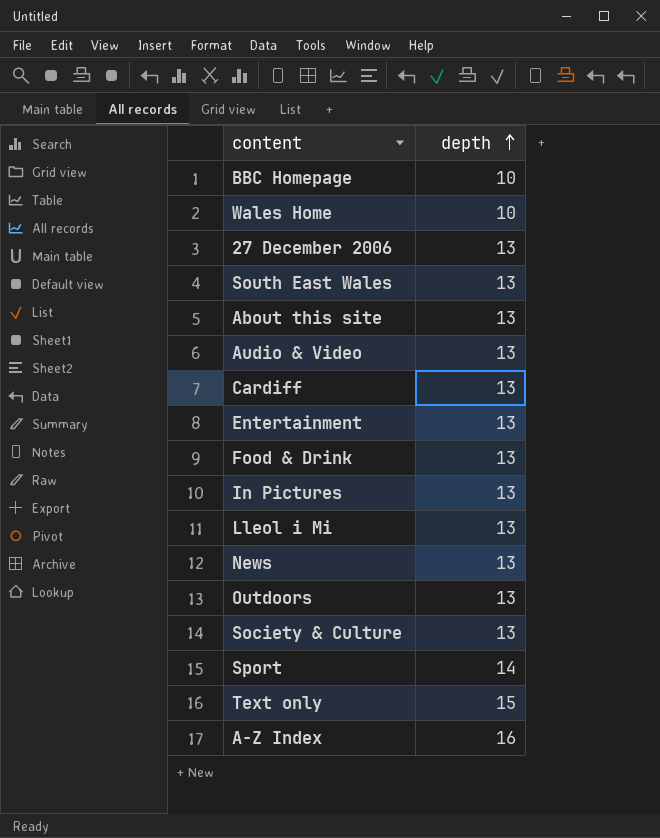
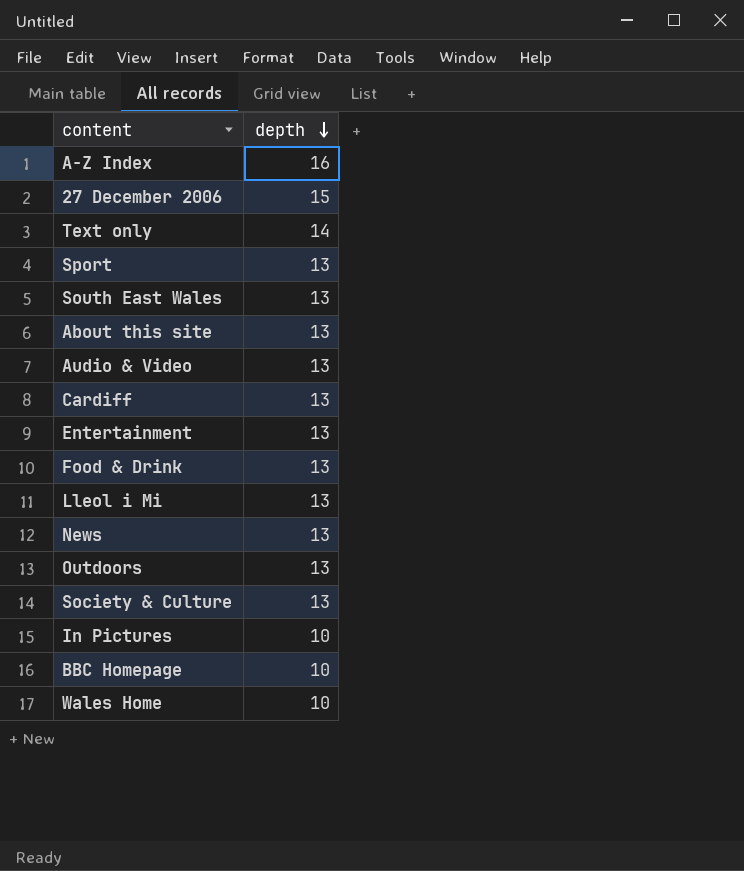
row order: depth ascending -> depth descending
27 December 2006 | depth: 13 -> 15
Text only | depth: 15 -> 14
Sport | depth: 14 -> 13
In Pictures | depth: 13 -> 10

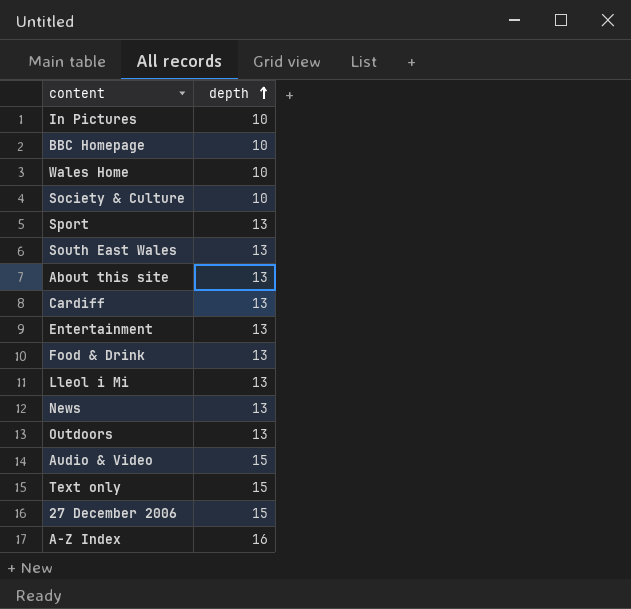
row order: depth descending -> depth ascending
Society & Culture | depth: 13 -> 10
Audio & Video | depth: 13 -> 15
Text only | depth: 14 -> 15

